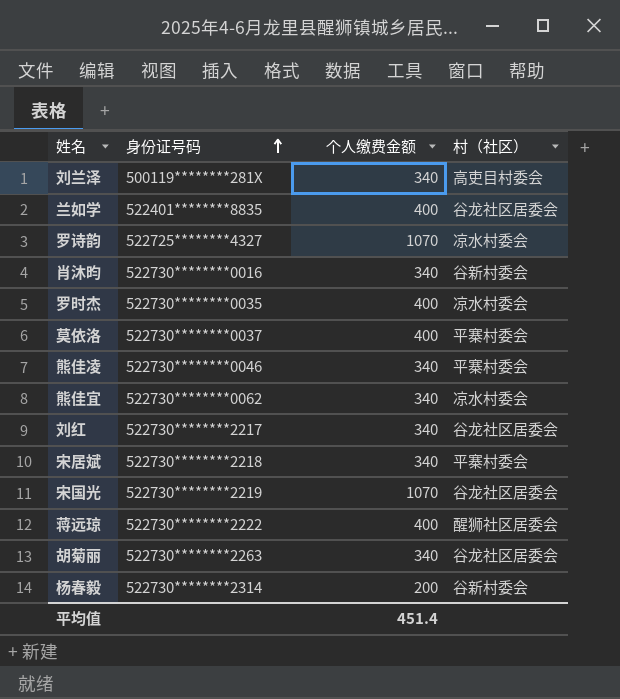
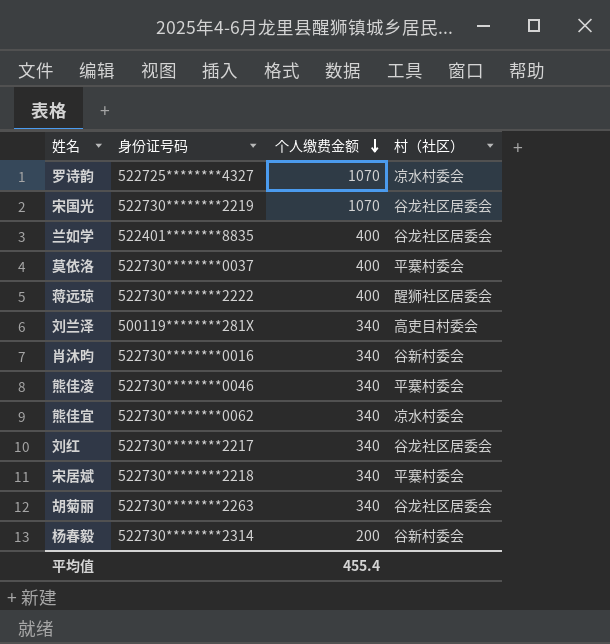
row order: 身份证号码 ascending -> 个人缴费金额 descending
row 罗时杰: 522730********0035 | 400 | 凉水村委会 -> none
平均值 | 个人缴费金额: 451.4 -> 455.4

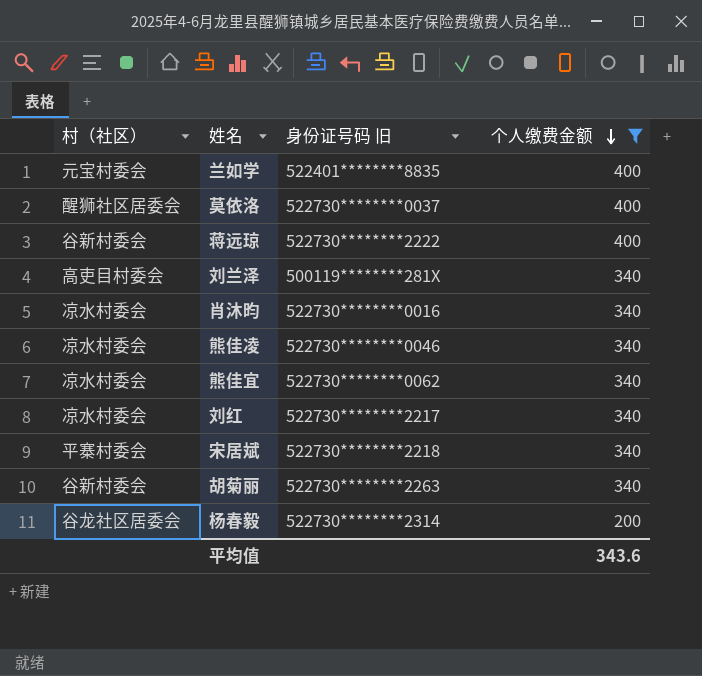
filter: none -> 个人缴费金额 != 1070
column 村（社区） | position: 4 -> 1
column name: 身份证号码 -> 身份证号码 旧
兰如学 | 村（社区）: 谷龙社区居委会 -> 元宝村委会
莫依洛 | 村（社区）: 平寨村委会 -> 醒狮社区居委会
蒋远琼 | 村（社区）: 醒狮社区居委会 -> 谷新村委会
肖沐昀 | 村（社区）: 谷新村委会 -> 凉水村委会
熊佳凌 | 村（社区）: 平寨村委会 -> 凉水村委会
刘红 | 村（社区）: 谷龙社区居委会 -> 凉水村委会
胡菊丽 | 村（社区）: 谷龙社区居委会 -> 谷新村委会
杨春毅 | 村（社区）: 谷新村委会 -> 谷龙社区居委会
平均值 | 个人缴费金额: 455.4 -> 343.6

